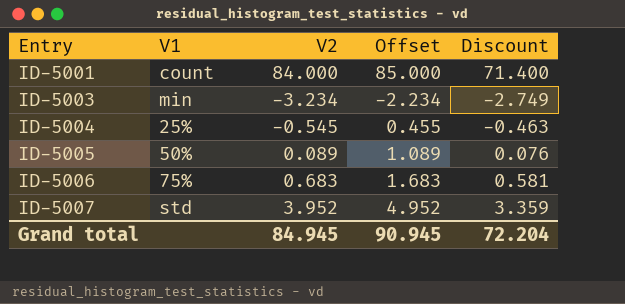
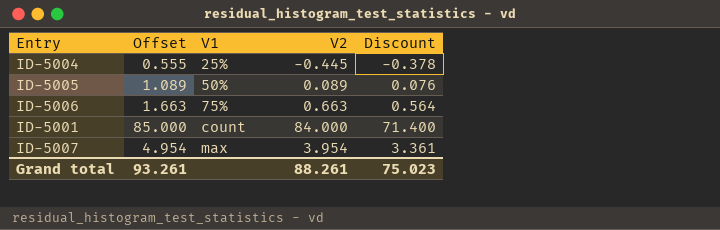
row order: Entry ascending -> V1 ascending
column Offset | position: 4 -> 2
row ID-5003: min | -3.234 | -2.234 | -2.749 -> none
ID-5004 | Offset: 0.455 -> 0.555
ID-5004 | V2: -0.545 -> -0.445
ID-5004 | Discount: -0.463 -> -0.378
ID-5006 | Offset: 1.683 -> 1.663
ID-5006 | V2: 0.683 -> 0.663
ID-5006 | Discount: 0.581 -> 0.564
ID-5007 | Offset: 4.952 -> 4.954
ID-5007 | V1: std -> max
ID-5007 | V2: 3.952 -> 3.954
ID-5007 | Discount: 3.359 -> 3.361
Grand total | Offset: 90.945 -> 93.261
Grand total | V2: 84.945 -> 88.261
Grand total | Discount: 72.204 -> 75.023

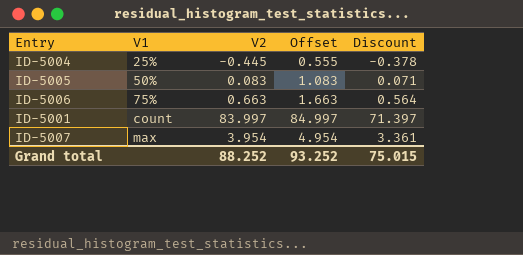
column Offset | position: 2 -> 4
ID-5005 | V2: 0.089 -> 0.083
ID-5005 | Offset: 1.089 -> 1.083
ID-5005 | Discount: 0.076 -> 0.071
ID-5001 | V2: 84.000 -> 83.997
ID-5001 | Offset: 85.000 -> 84.997
ID-5001 | Discount: 71.400 -> 71.397
Grand total | V2: 88.261 -> 88.252
Grand total | Offset: 93.261 -> 93.252
Grand total | Discount: 75.023 -> 75.015

